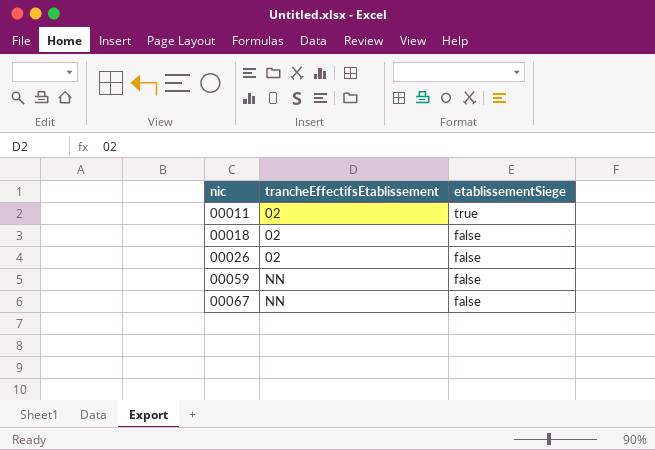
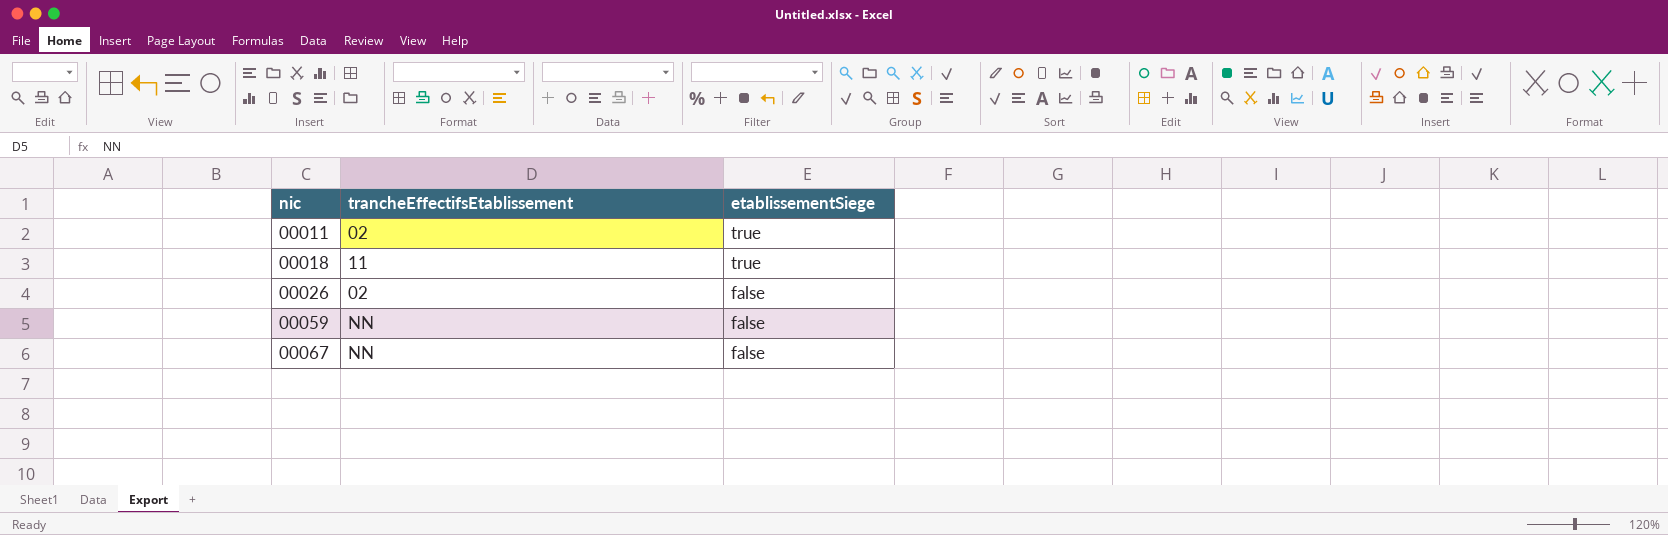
00018 | trancheEffectifsEtablissement: 02 -> 11
00018 | etablissementSiege: false -> true

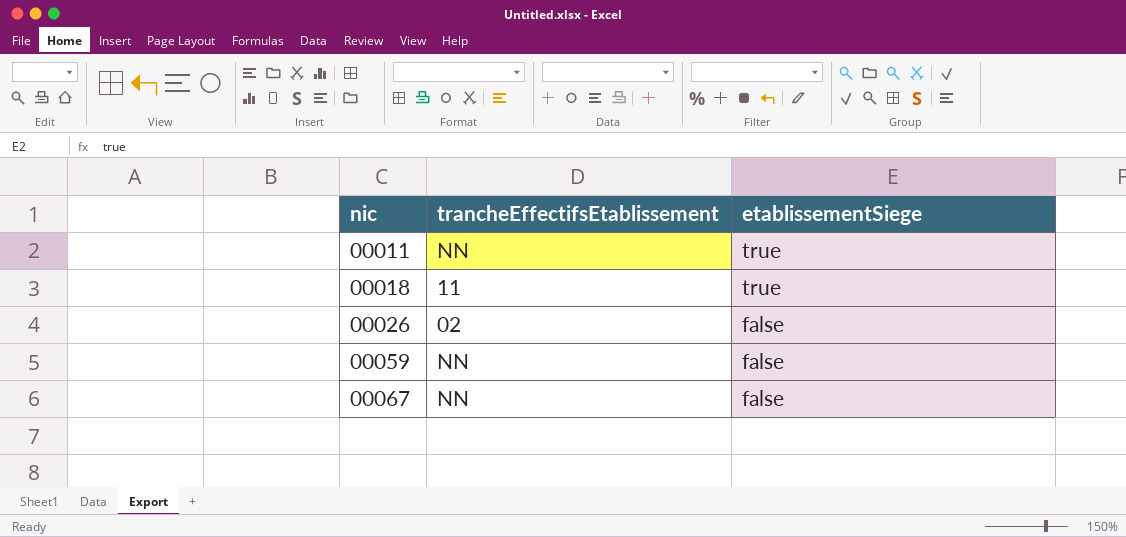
00011 | trancheEffectifsEtablissement: 02 -> NN

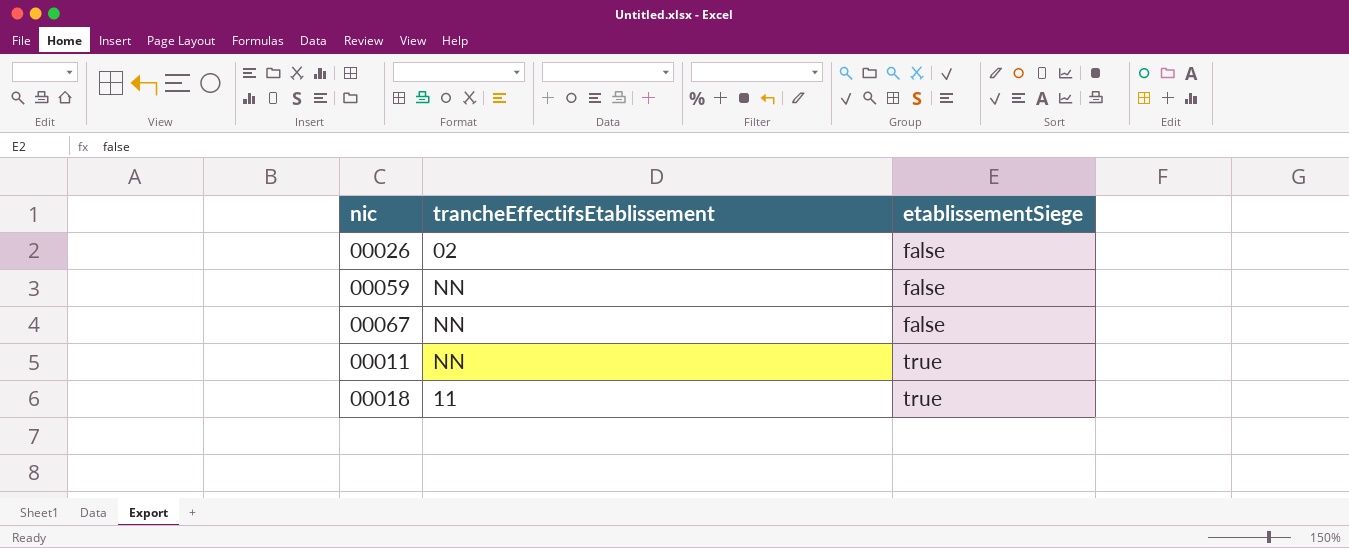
row order: nic ascending -> etablissementSiege ascending

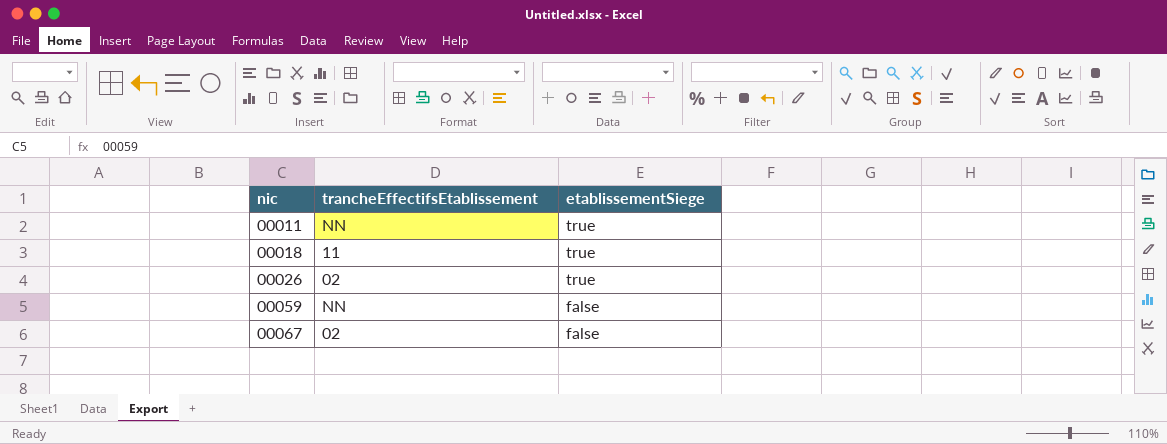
row order: etablissementSiege ascending -> nic ascending
00026 | etablissementSiege: false -> true
00067 | trancheEffectifsEtablissement: NN -> 02

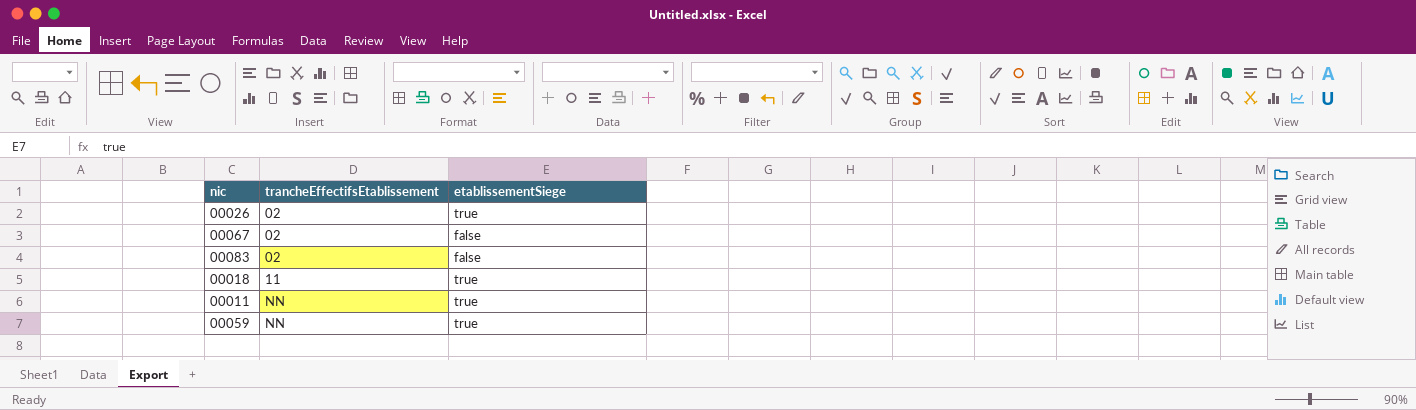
row order: nic ascending -> trancheEffectifsEtablissement ascending
row 00083: none -> 02 | false
00059 | etablissementSiege: false -> true

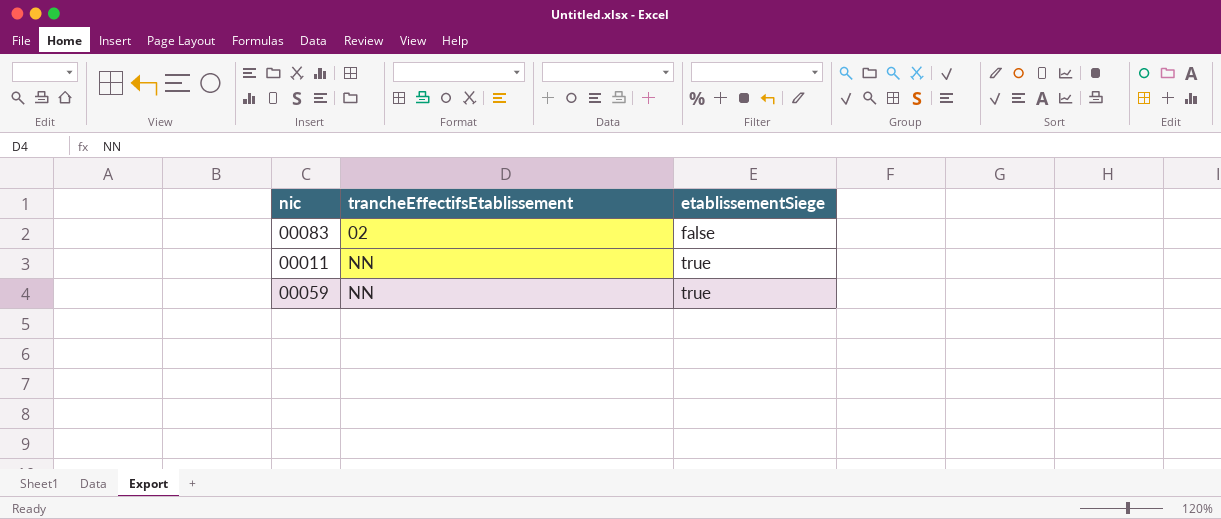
row 00026: 02 | true -> none
row 00067: 02 | false -> none
row 00018: 11 | true -> none

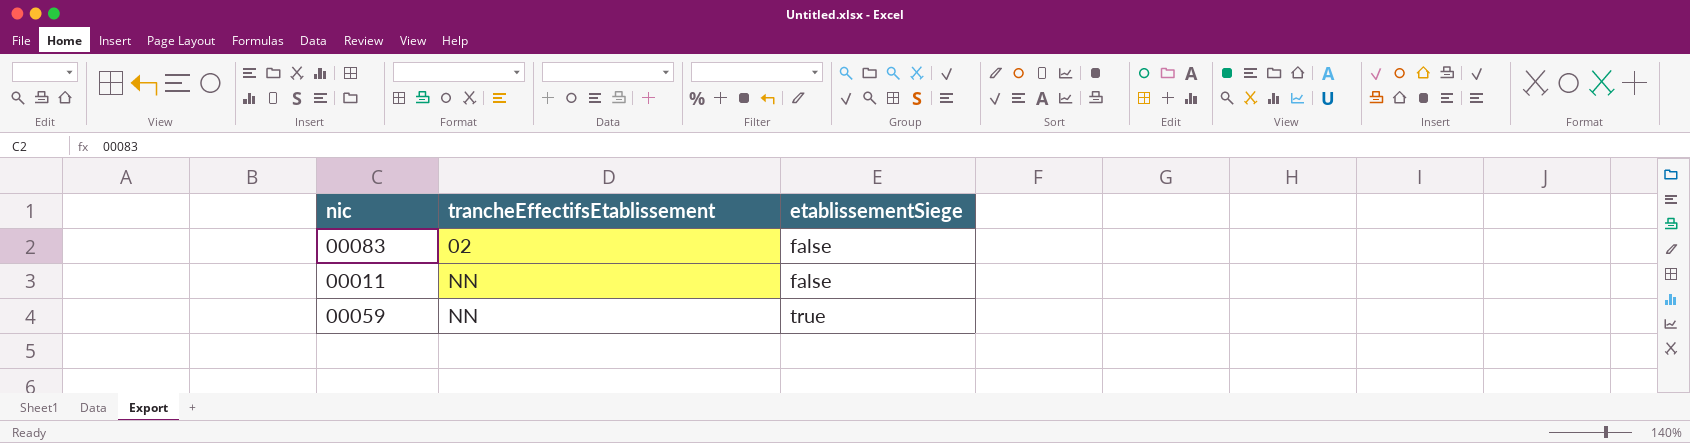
00011 | etablissementSiege: true -> false

